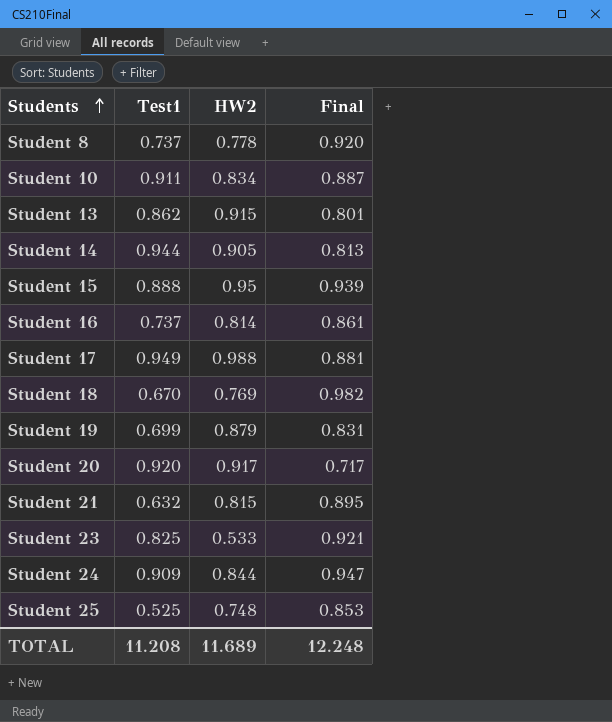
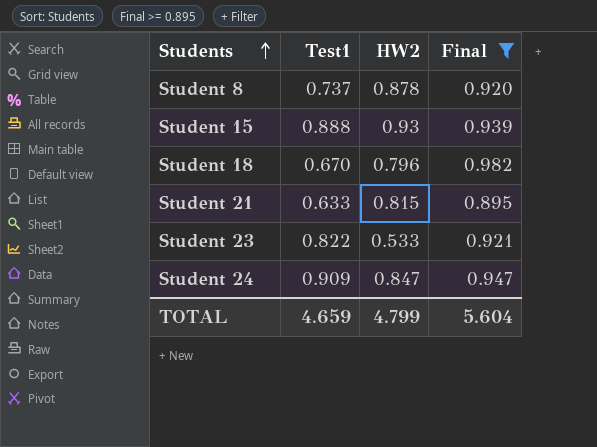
filter: none -> Final >= 0.895
Student 8 | HW2: 0.778 -> 0.878
Student 15 | HW2: 0.95 -> 0.93
Student 18 | HW2: 0.769 -> 0.796
Student 21 | Test1: 0.632 -> 0.633
Student 23 | Test1: 0.825 -> 0.822
Student 24 | HW2: 0.844 -> 0.847
TOTAL | Test1: 11.208 -> 4.659
TOTAL | HW2: 11.689 -> 4.799
TOTAL | Final: 12.248 -> 5.604

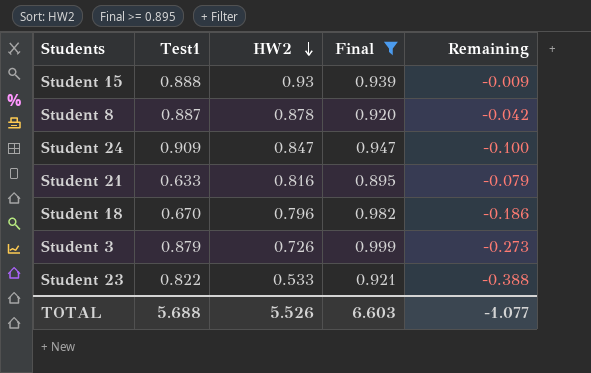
row order: Students ascending -> HW2 descending
column Remaining | formula: none -> [HW2] - [Final]
Student 8 | Test1: 0.737 -> 0.887
Student 21 | HW2: 0.815 -> 0.816
row Student 3: none -> 0.879 | 0.726 | 0.999 | -0.273
TOTAL | Test1: 4.659 -> 5.688
TOTAL | HW2: 4.799 -> 5.526
TOTAL | Final: 5.604 -> 6.603

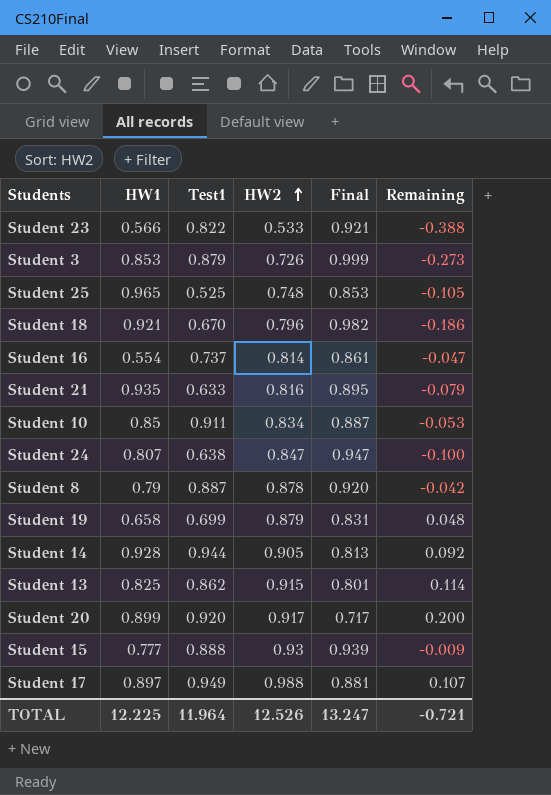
filter: Final >= 0.895 -> none
row order: HW2 descending -> HW2 ascending
column HW1 | position: none -> 2
Student 24 | Test1: 0.909 -> 0.638
TOTAL | Test1: 5.688 -> 11.964
TOTAL | HW2: 5.526 -> 12.526
TOTAL | Final: 6.603 -> 13.247
TOTAL | Remaining: -1.077 -> -0.721

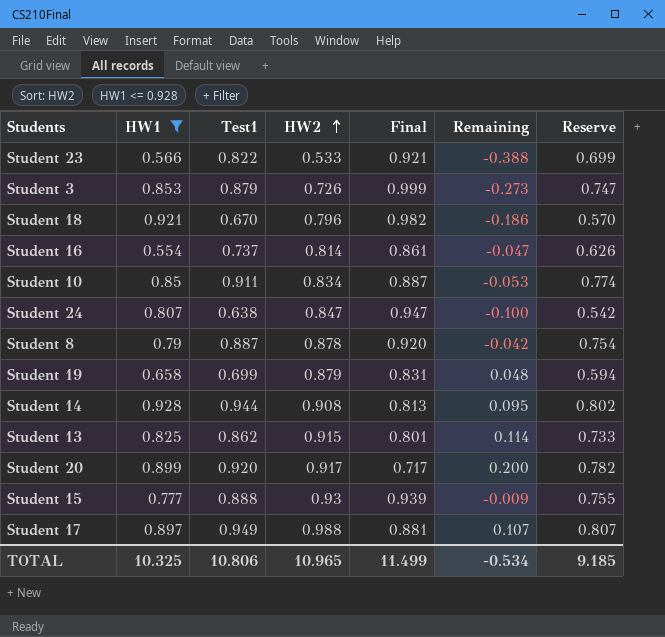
filter: none -> HW1 <= 0.928
column Reserve | formula: none -> [Test1] * 0.85
Student 14 | HW2: 0.905 -> 0.908
Student 14 | Remaining: 0.092 -> 0.095
TOTAL | HW1: 12.225 -> 10.325
TOTAL | Test1: 11.964 -> 10.806
TOTAL | HW2: 12.526 -> 10.965
TOTAL | Final: 13.247 -> 11.499
TOTAL | Remaining: -0.721 -> -0.534

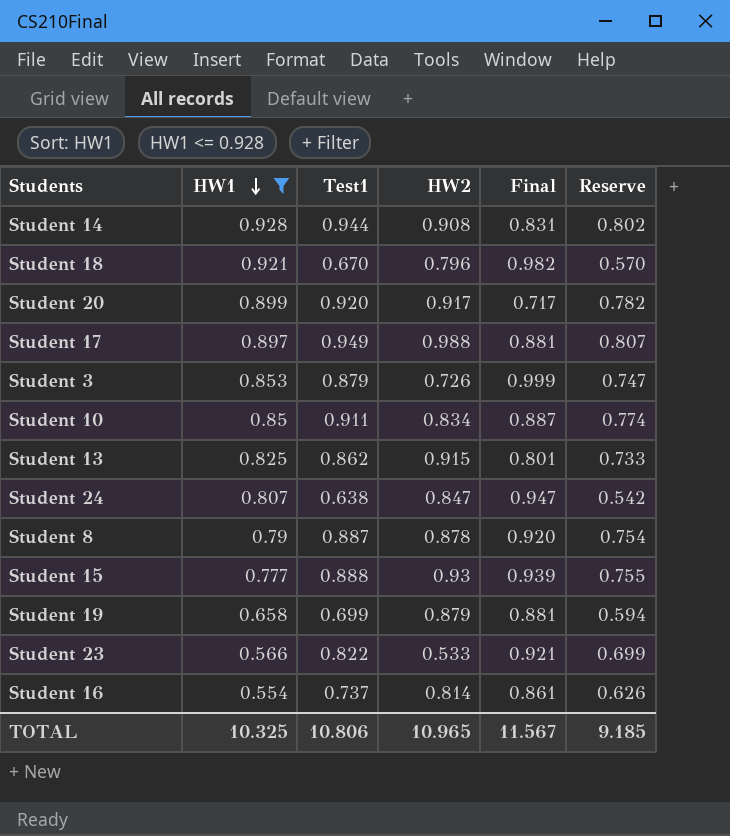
row order: HW2 ascending -> HW1 descending
column Remaining | formula: [HW2] - [Final] -> none
Student 14 | Final: 0.813 -> 0.831
Student 19 | Final: 0.831 -> 0.881
TOTAL | Final: 11.499 -> 11.567

